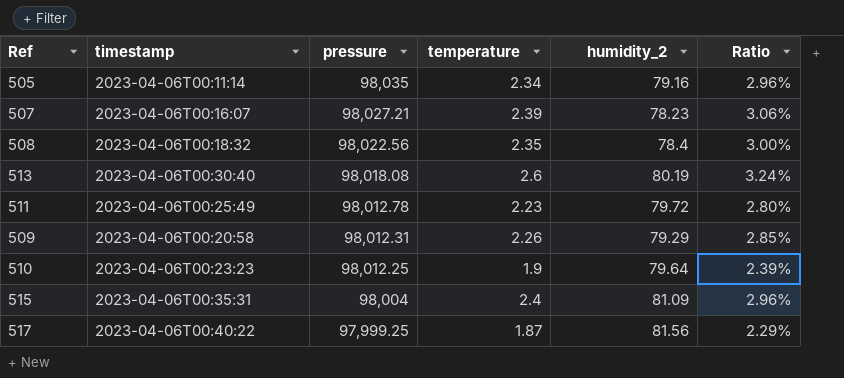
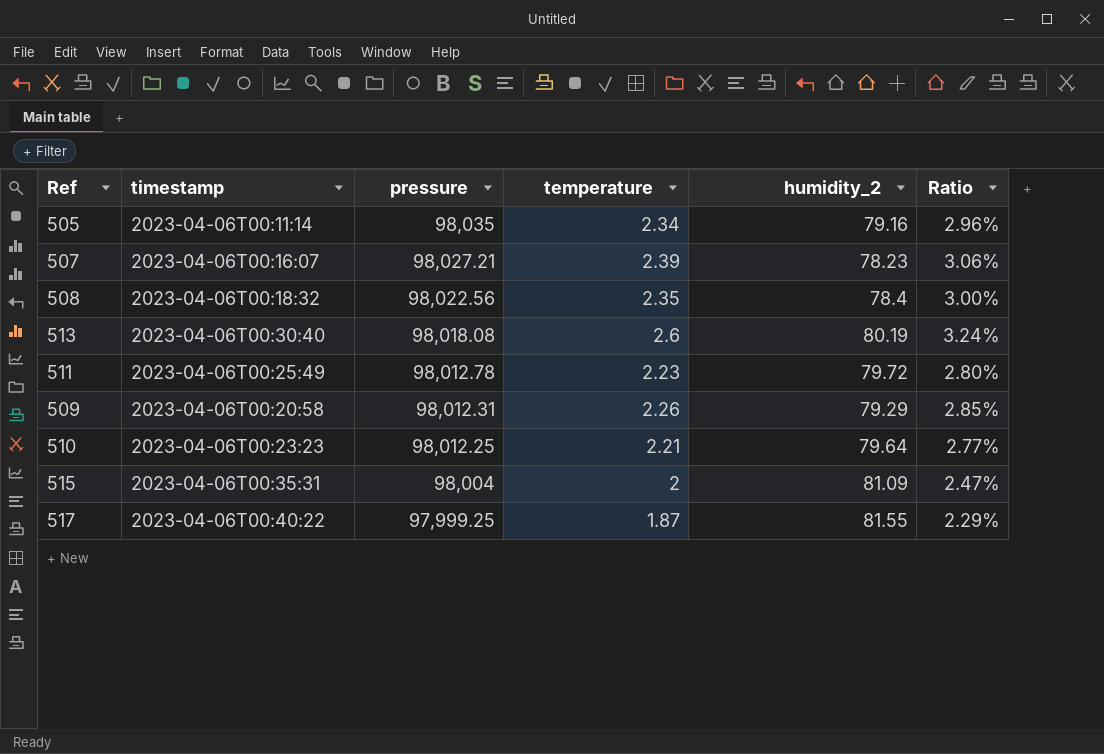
510 | temperature: 1.9 -> 2.21
510 | Ratio: 2.39% -> 2.77%
515 | temperature: 2.4 -> 2
515 | Ratio: 2.96% -> 2.47%
517 | humidity_2: 81.56 -> 81.55

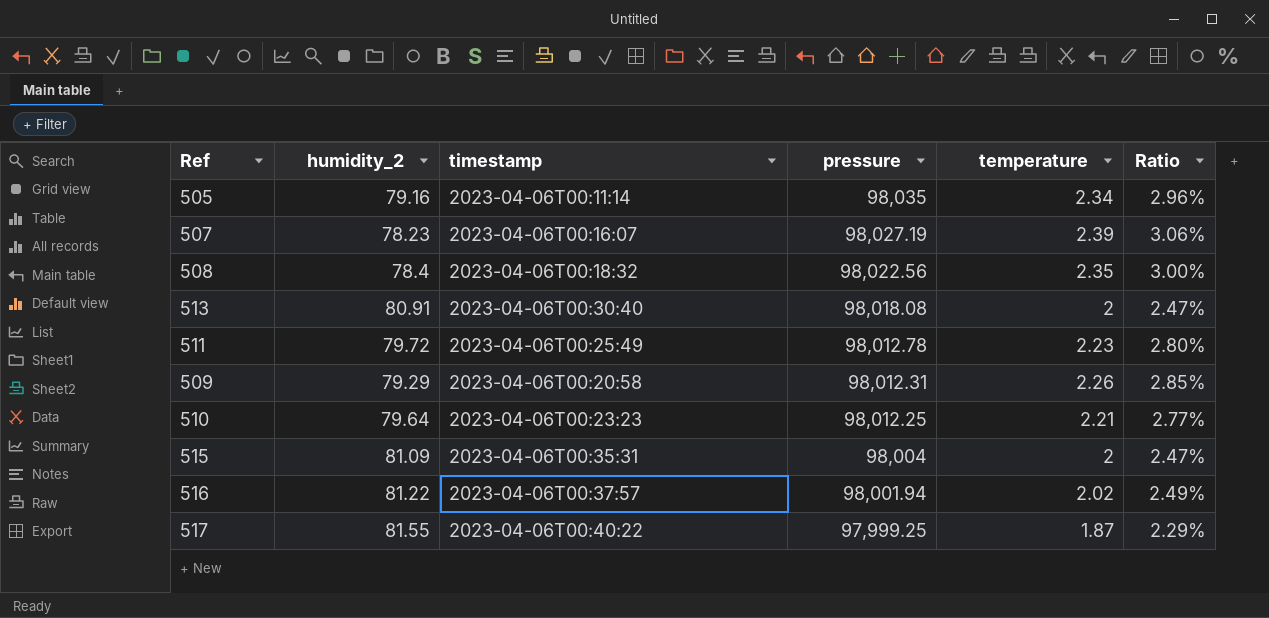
column humidity_2 | position: 5 -> 2
507 | pressure: 98,027.21 -> 98,027.19
513 | humidity_2: 80.19 -> 80.91
513 | temperature: 2.6 -> 2
513 | Ratio: 3.24% -> 2.47%
row 516: none -> 81.22 | 2023-04-06T00:37:57 | 98,001.94 | 2.02 | 2.49%

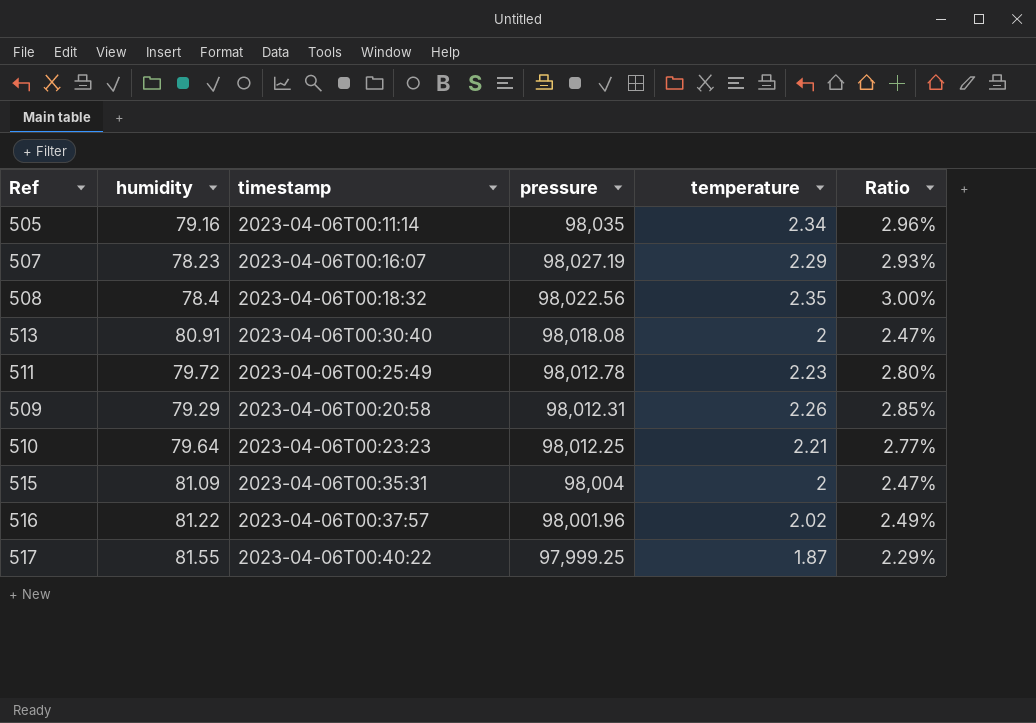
column name: humidity_2 -> humidity
507 | temperature: 2.39 -> 2.29
507 | Ratio: 3.06% -> 2.93%
516 | pressure: 98,001.94 -> 98,001.96

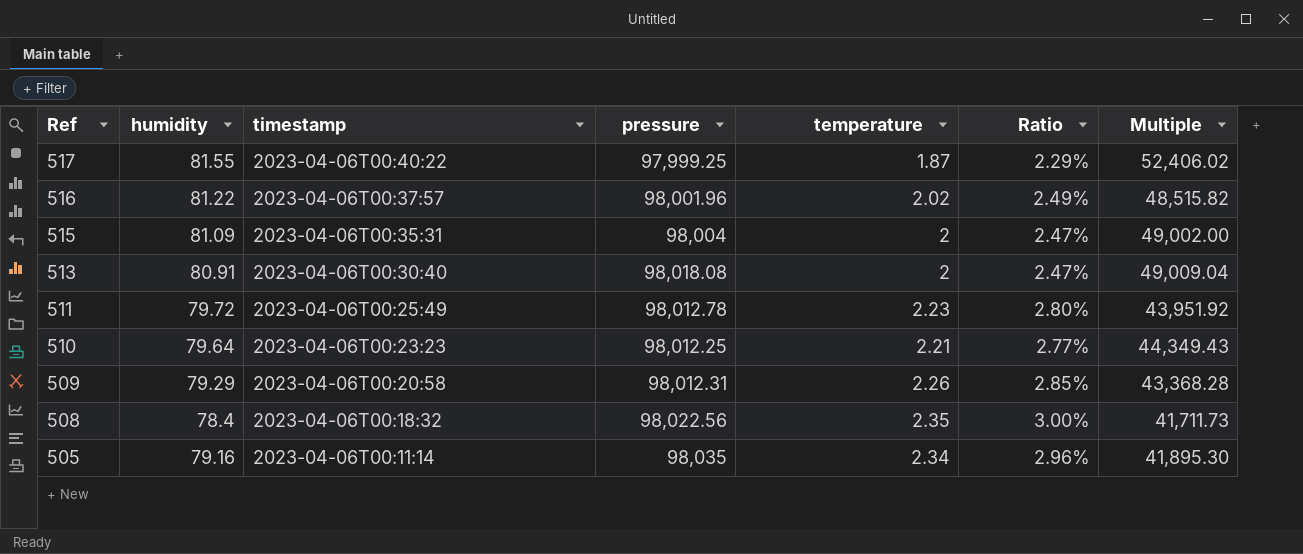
row order: pressure descending -> Ref descending
column Multiple | formula: none -> [pressure] / [temperature]
row 507: 78.23 | 2023-04-06T00:16:07 | 98,027.19 | 2.29 | 2.93% -> none

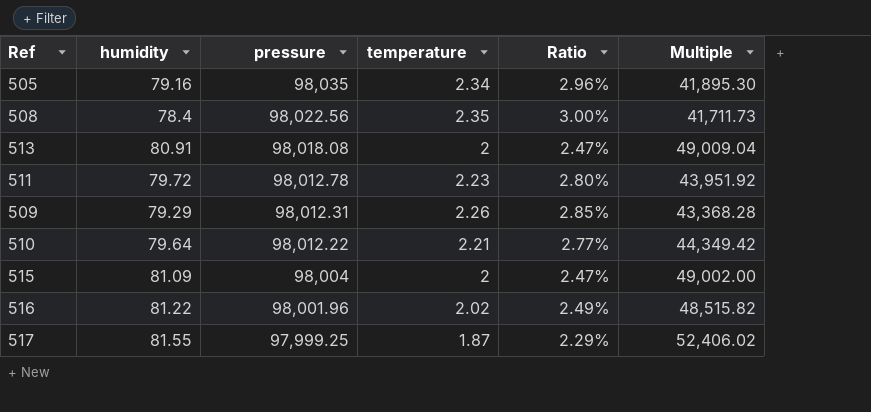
row order: Ref descending -> pressure descending
column timestamp | position: 3 -> none
510 | pressure: 98,012.25 -> 98,012.22
510 | Multiple: 44,349.43 -> 44,349.42

